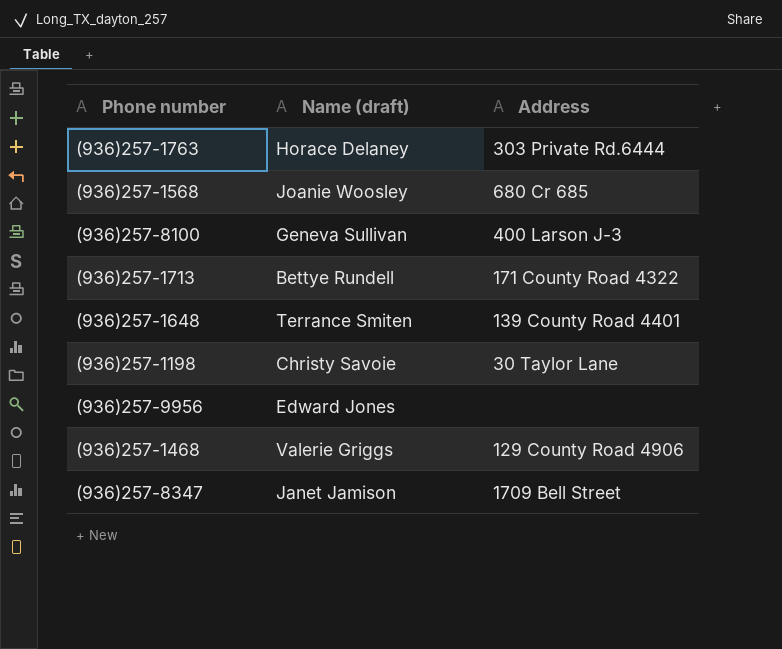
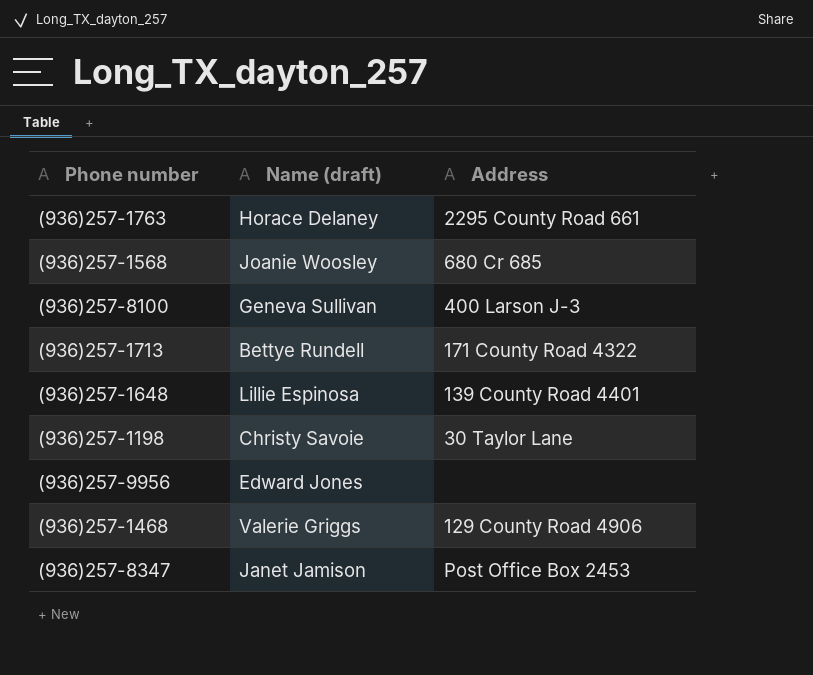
(936)257-1763 | Address: 303 Private Rd.6444 -> 2295 County Road 661
(936)257-1648 | Name (draft): Terrance Smiten -> Lillie Espinosa
(936)257-8347 | Address: 1709 Bell Street -> Post Office Box 2453

